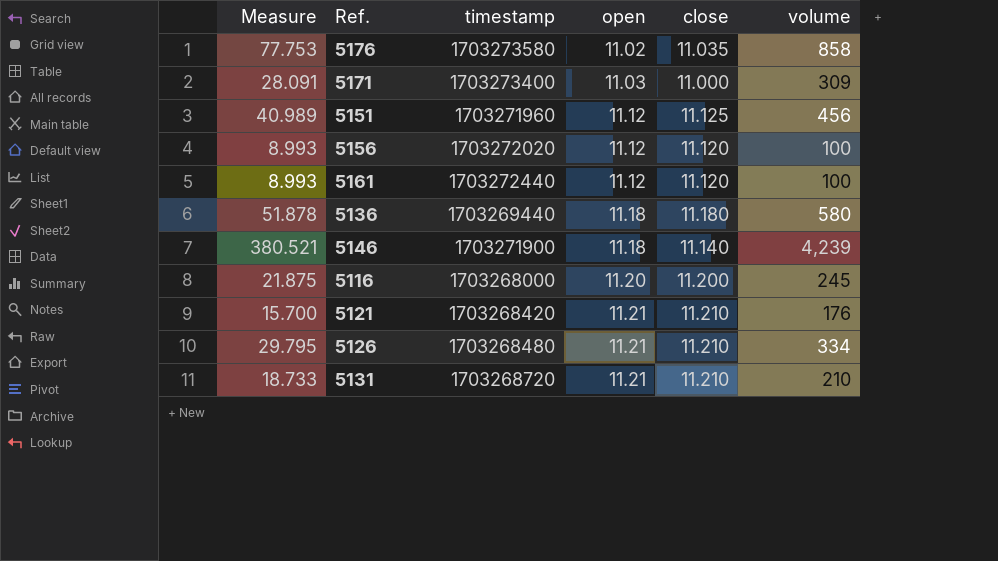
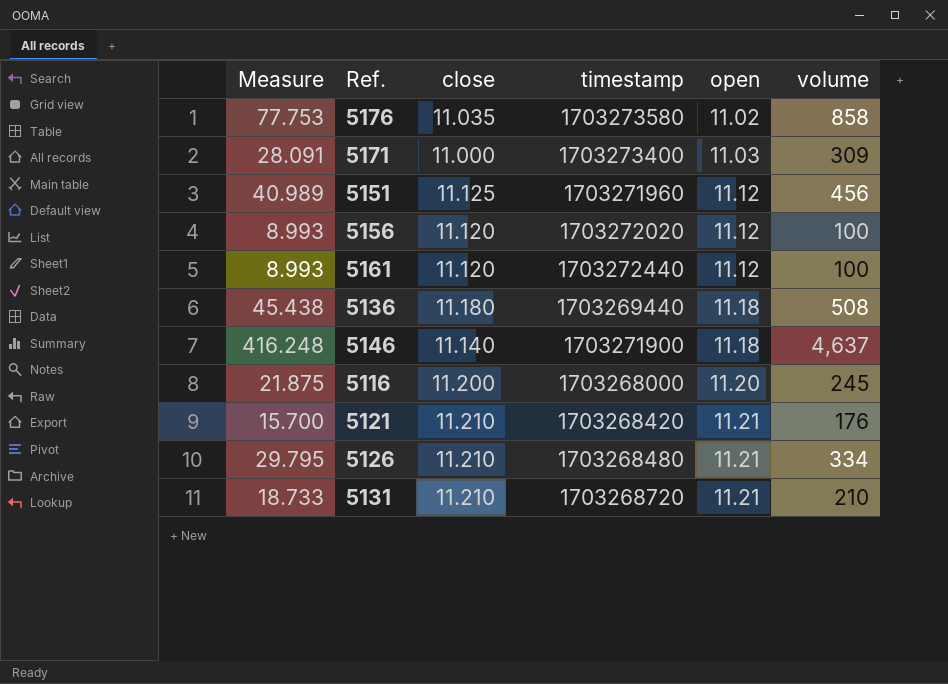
column close | position: 5 -> 3
5136 | Measure: 51.878 -> 45.438
5136 | volume: 580 -> 508
5146 | Measure: 380.521 -> 416.248
5146 | volume: 4,239 -> 4,637

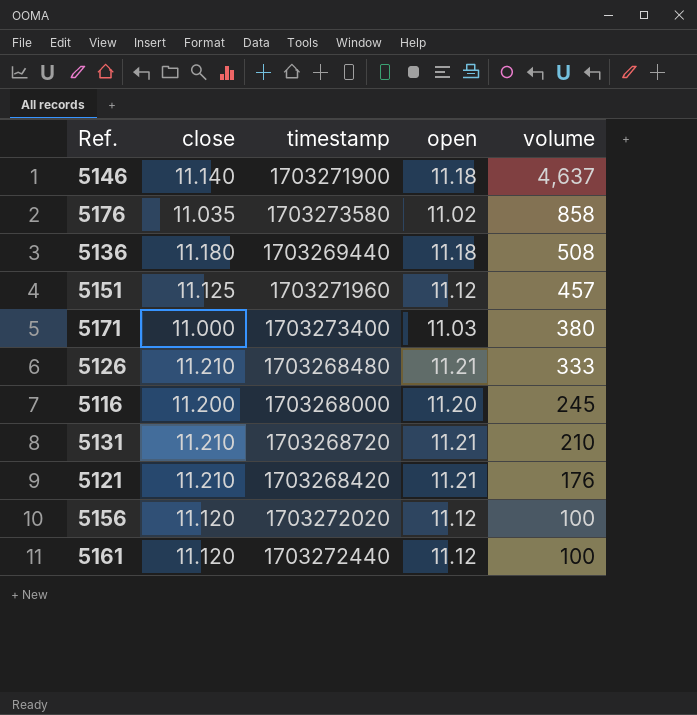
row order: open ascending -> volume descending
column Measure | formula: [volume] / [close] -> none
5151 | volume: 456 -> 457
5171 | volume: 309 -> 380
5126 | volume: 334 -> 333

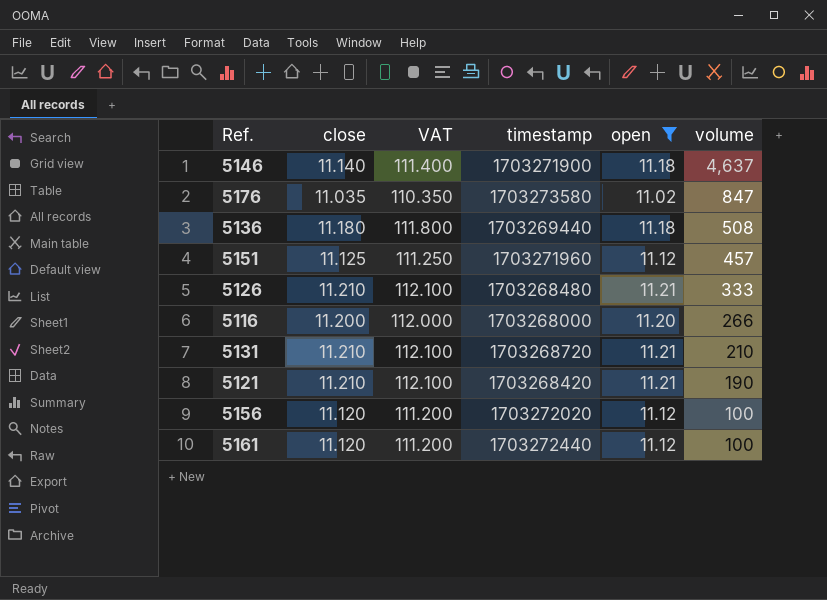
filter: none -> open != 11.03
column VAT | formula: none -> [close] * 10
5176 | volume: 858 -> 847
5116 | volume: 245 -> 266
5121 | volume: 176 -> 190

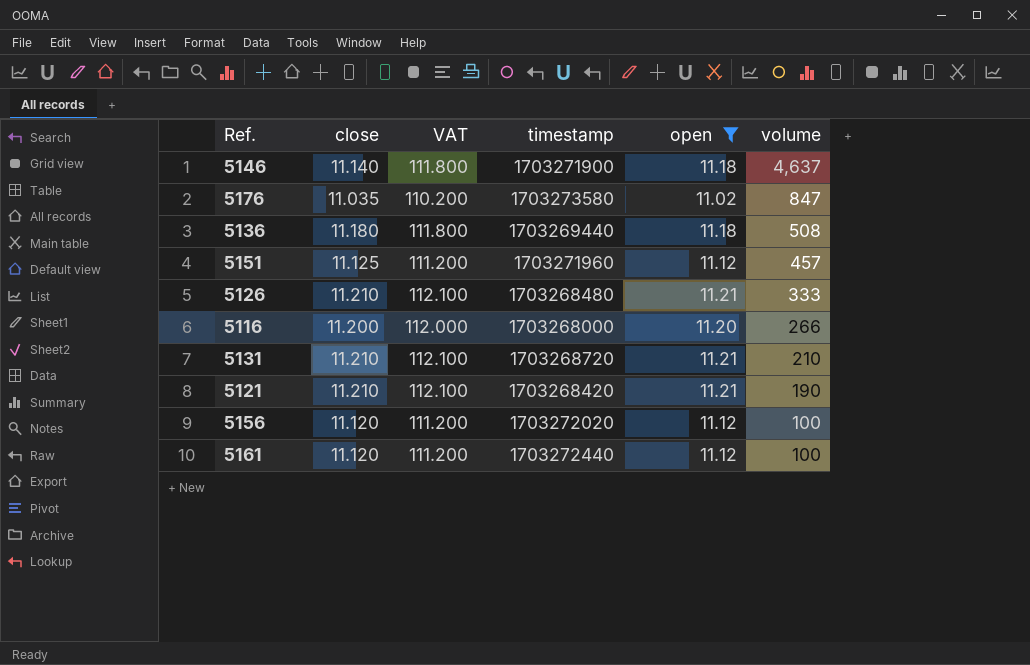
column VAT | formula: [close] * 10 -> [open] * 10

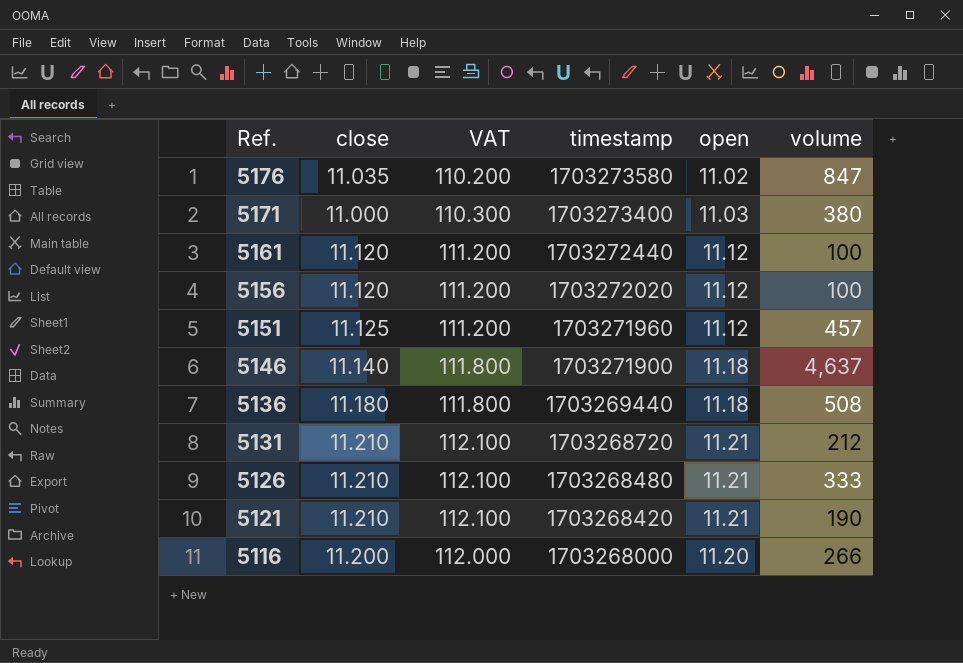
filter: open != 11.03 -> none
row order: volume descending -> Ref. descending
5131 | volume: 210 -> 212

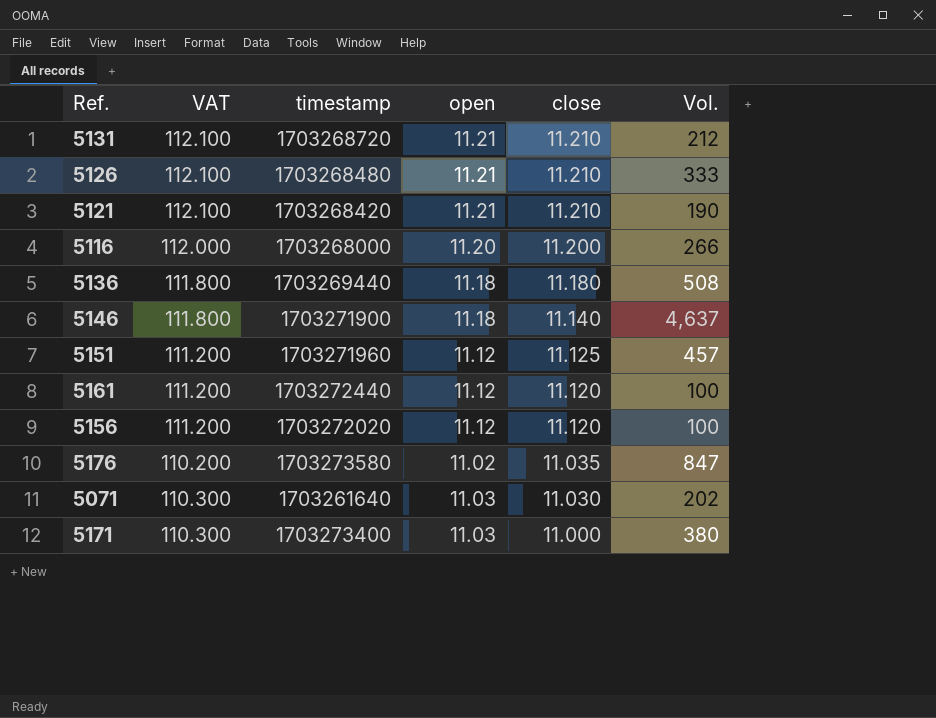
row order: Ref. descending -> close descending
column close | position: 2 -> 5
column name: volume -> Vol.
row 5071: none -> 110.300 | 1703261640 | 11.03 | 11.030 | 202

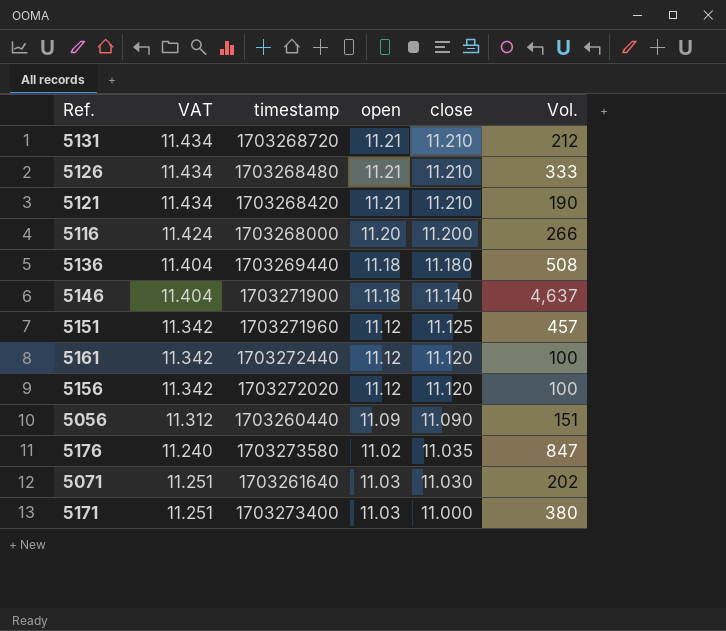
column VAT | formula: [open] * 10 -> [open] * 1.02
row 5056: none -> 11.312 | 1703260440 | 11.09 | 11.090 | 151

